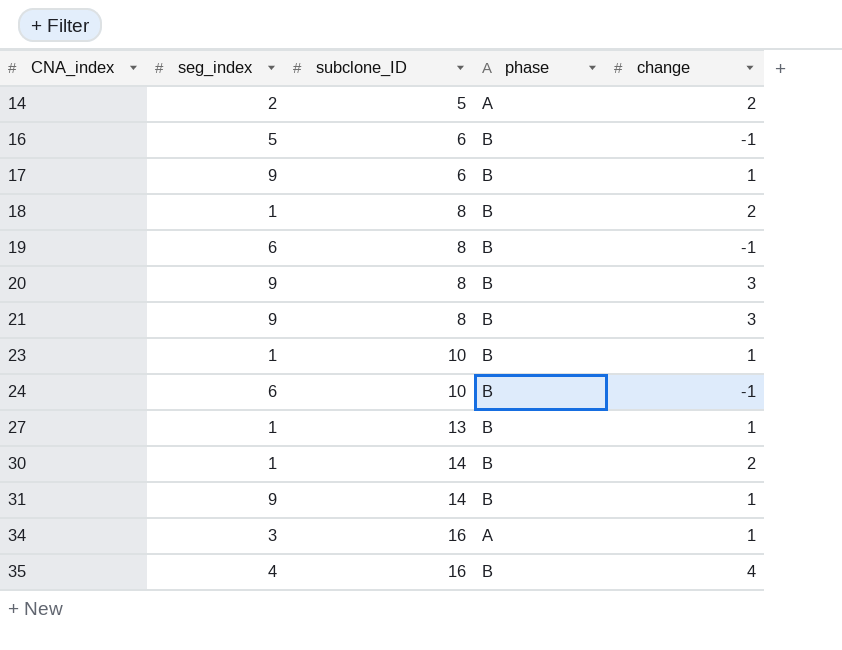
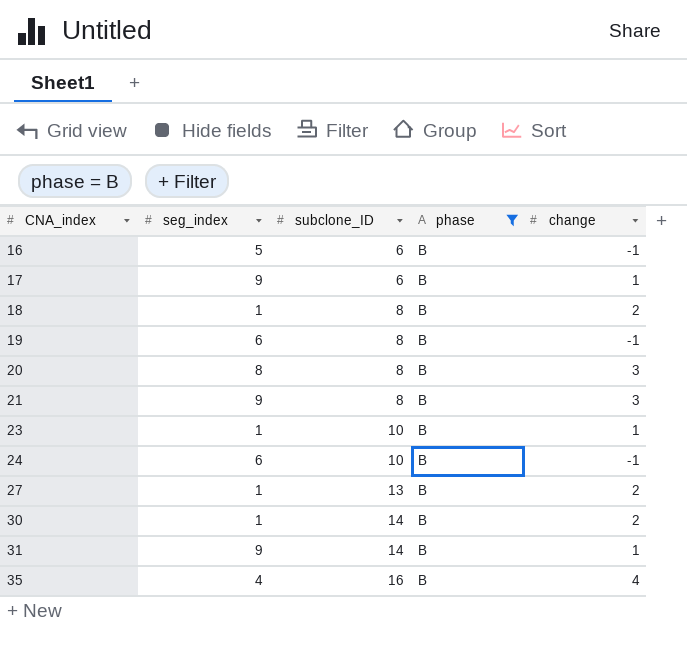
filter: none -> phase = B
20 | seg_index: 9 -> 8
27 | change: 1 -> 2

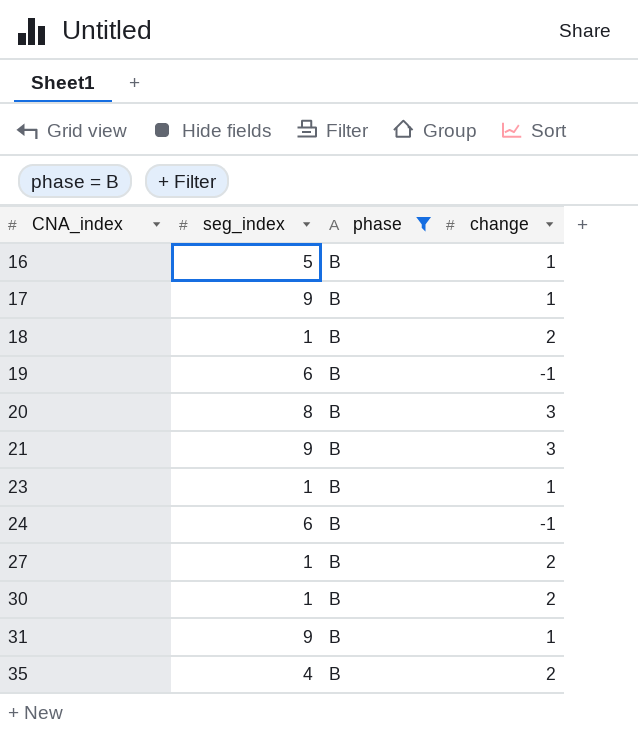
column subclone_ID | position: 3 -> none
16 | change: -1 -> 1
35 | change: 4 -> 2

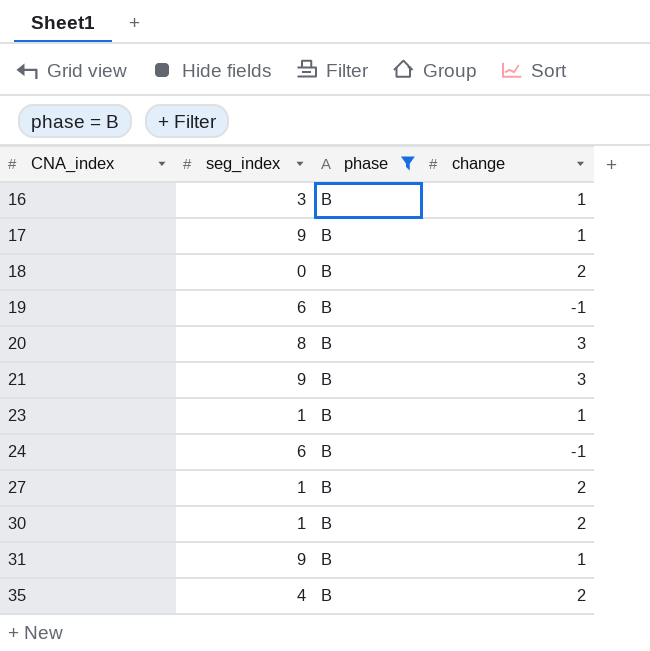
16 | seg_index: 5 -> 3
18 | seg_index: 1 -> 0

